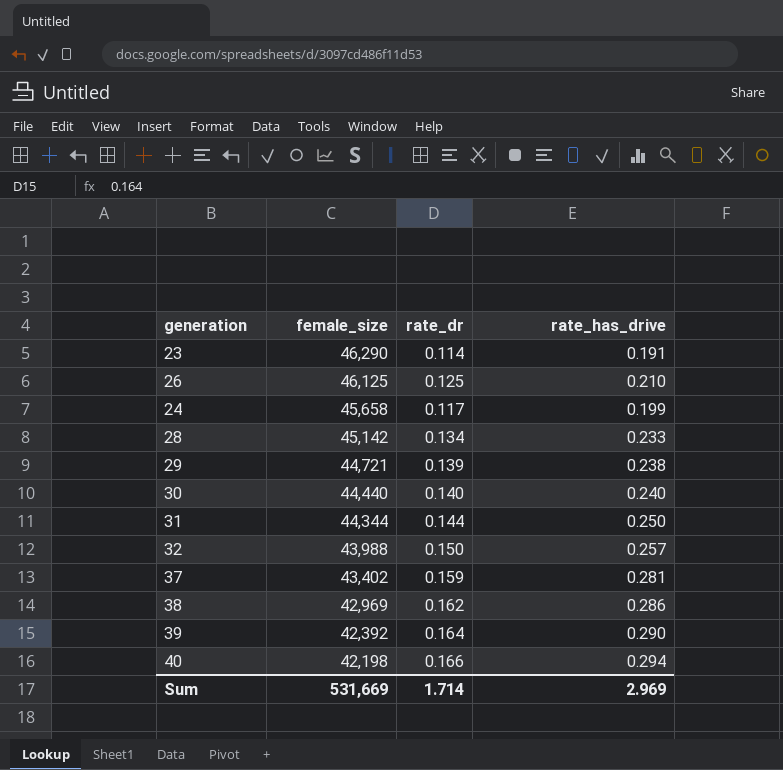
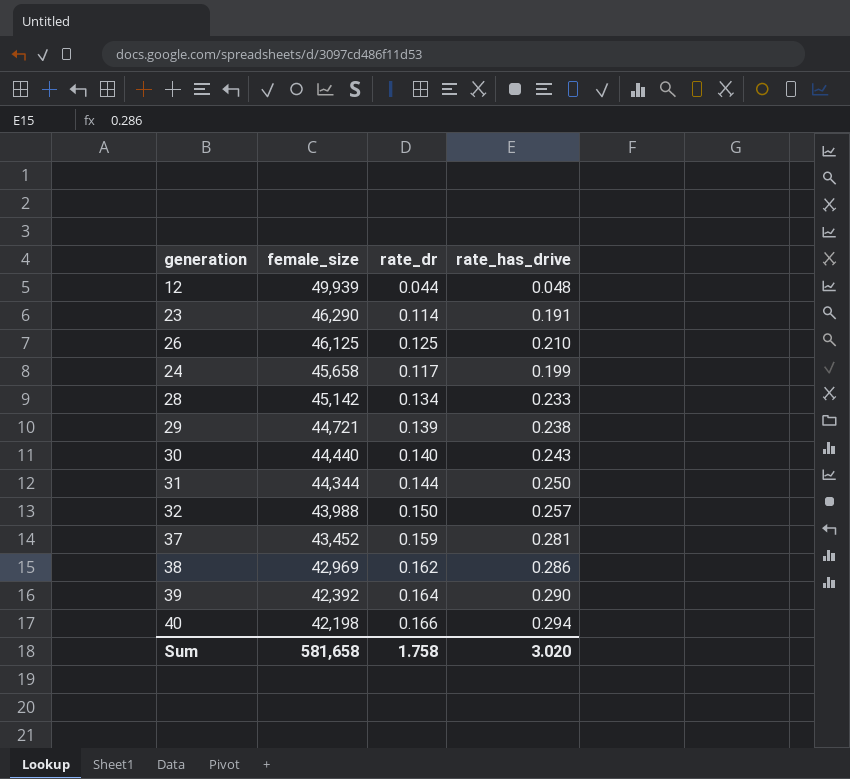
row 12: none -> 49,939 | 0.044 | 0.048
30 | rate_has_drive: 0.240 -> 0.243
37 | female_size: 43,402 -> 43,452
Sum | female_size: 531,669 -> 581,658
Sum | rate_dr: 1.714 -> 1.758
Sum | rate_has_drive: 2.969 -> 3.020

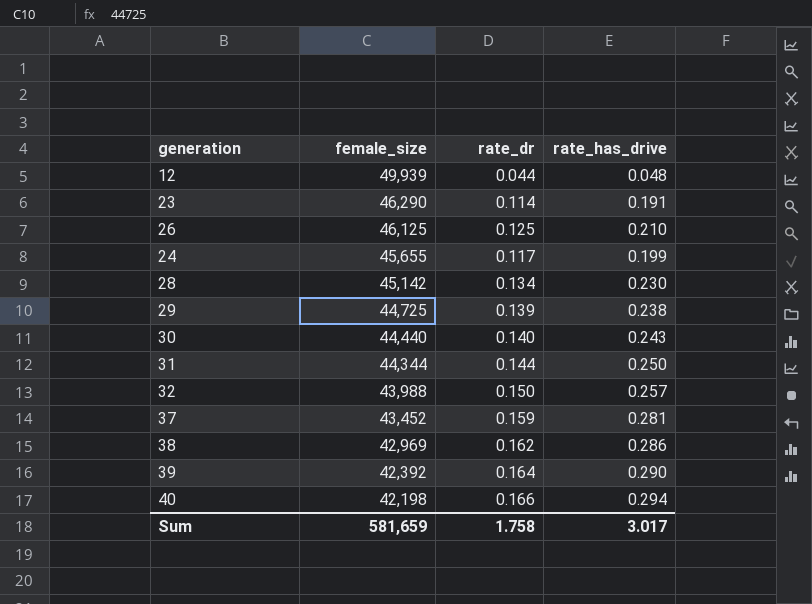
24 | female_size: 45,658 -> 45,655
28 | rate_has_drive: 0.233 -> 0.230
29 | female_size: 44,721 -> 44,725
Sum | female_size: 581,658 -> 581,659
Sum | rate_has_drive: 3.020 -> 3.017

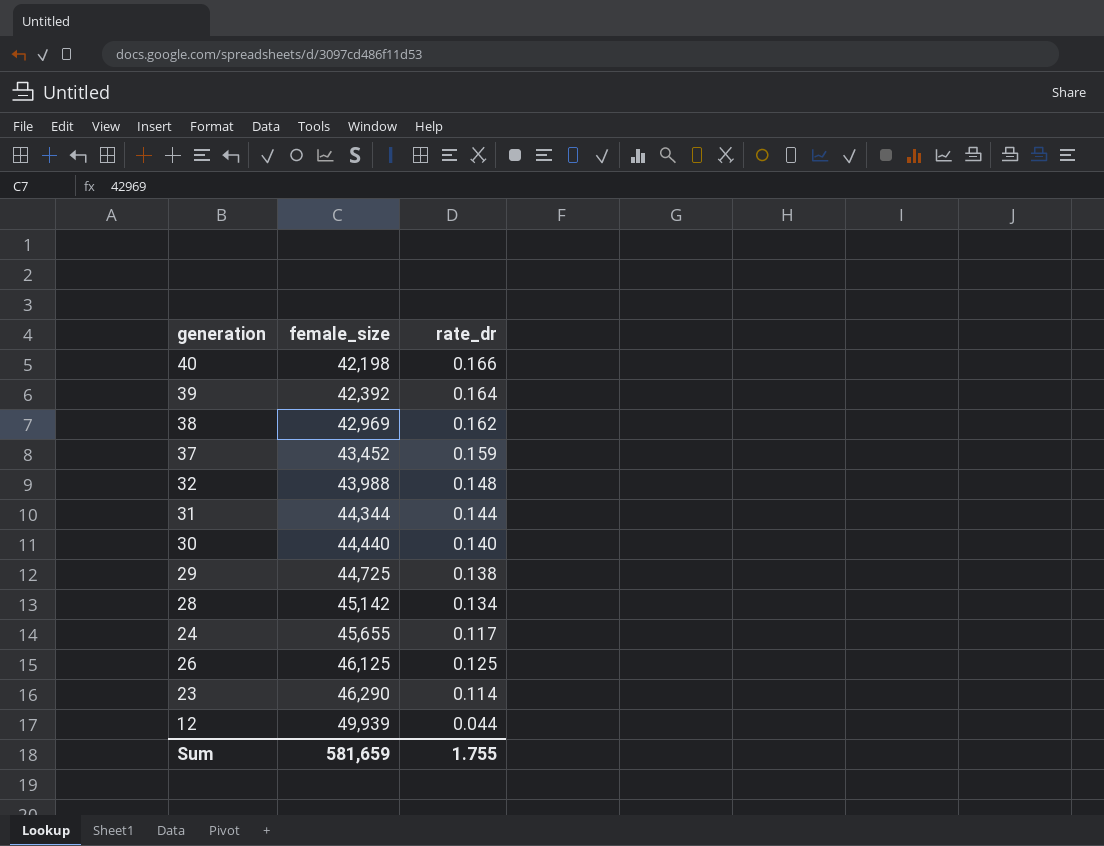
row order: female_size descending -> female_size ascending
column rate_has_drive | position: 4 -> none
32 | rate_dr: 0.150 -> 0.148
29 | rate_dr: 0.139 -> 0.138
Sum | rate_dr: 1.758 -> 1.755

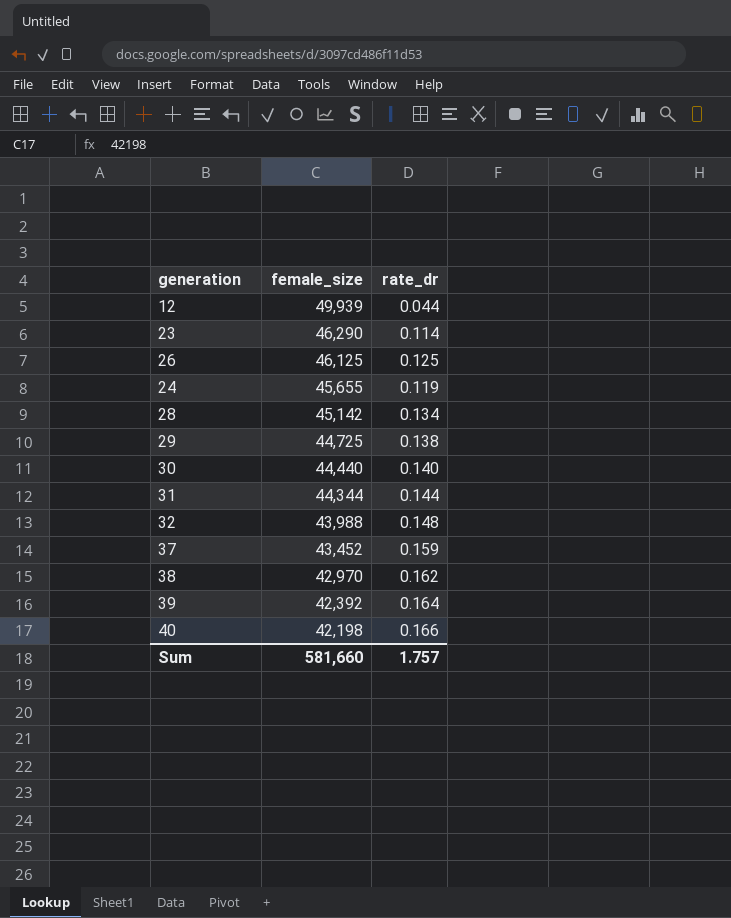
row order: female_size ascending -> female_size descending
24 | rate_dr: 0.117 -> 0.119
38 | female_size: 42,969 -> 42,970
Sum | female_size: 581,659 -> 581,660
Sum | rate_dr: 1.755 -> 1.757

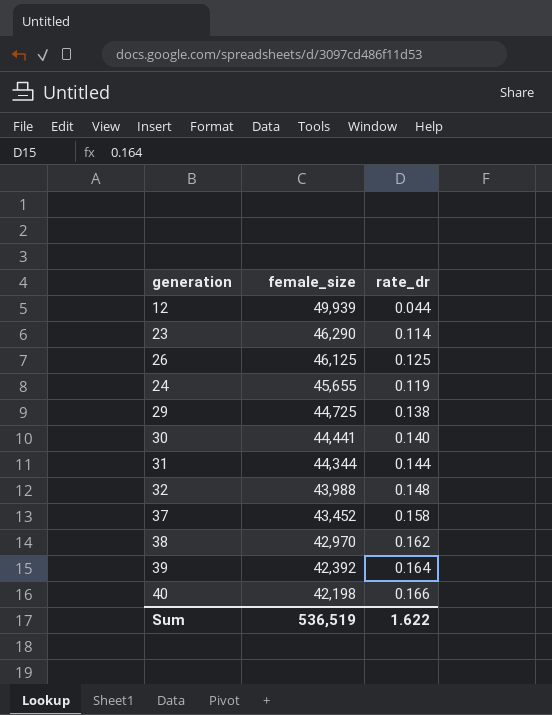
row 28: 45,142 | 0.134 -> none
30 | female_size: 44,440 -> 44,441
37 | rate_dr: 0.159 -> 0.158
Sum | female_size: 581,660 -> 536,519
Sum | rate_dr: 1.757 -> 1.622

